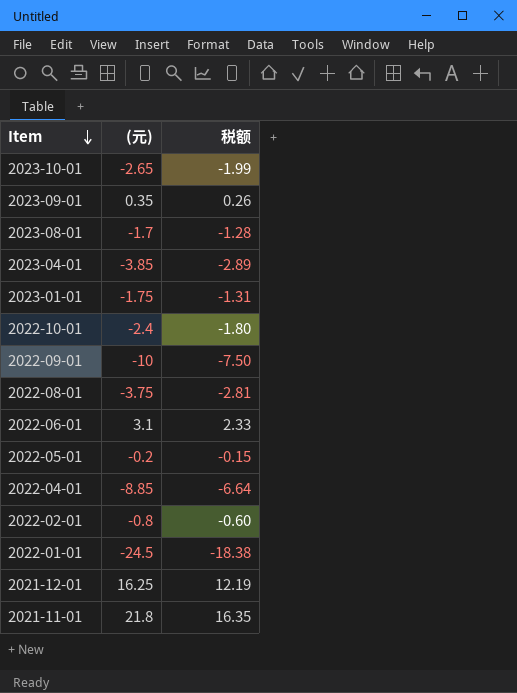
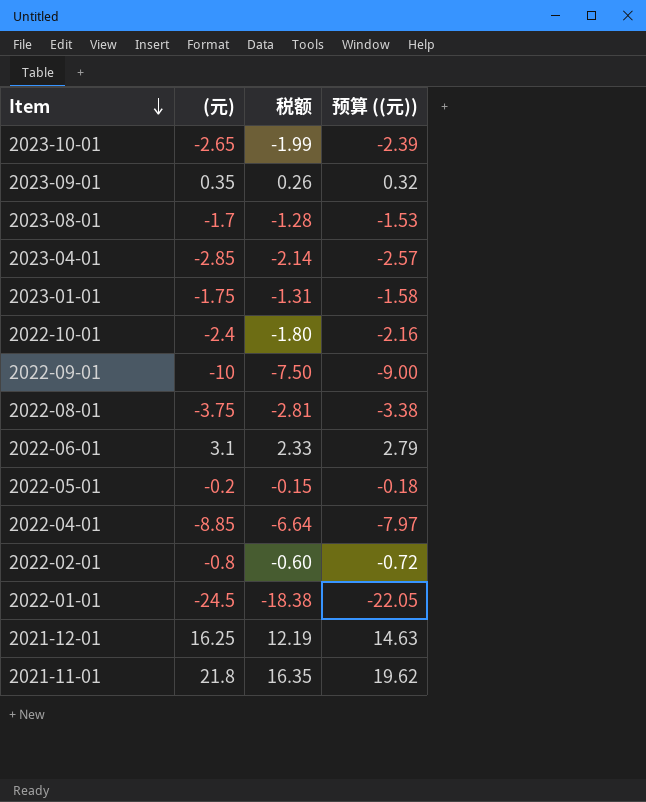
column 预算 ((元)) | formula: none -> [(元)] * 0.9
2023-04-01 | (元): -3.85 -> -2.85
2023-04-01 | 税额: -2.89 -> -2.14

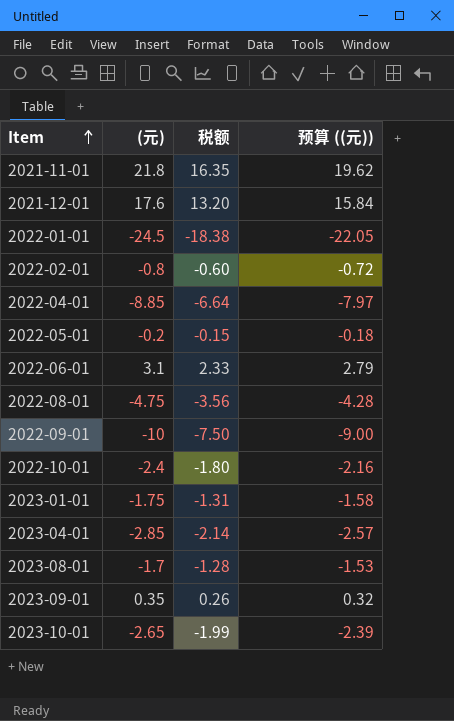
row order: Item descending -> Item ascending
2021-12-01 | (元): 16.25 -> 17.6
2021-12-01 | 税额: 12.19 -> 13.20
2021-12-01 | 预算 ((元)): 14.63 -> 15.84
2022-08-01 | (元): -3.75 -> -4.75
2022-08-01 | 税额: -2.81 -> -3.56
2022-08-01 | 预算 ((元)): -3.38 -> -4.28

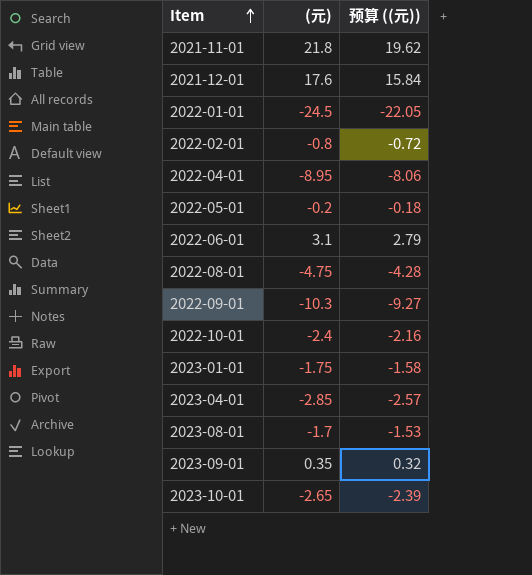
column 税额 | formula: [(元)] * 0.75 -> none
2022-04-01 | (元): -8.85 -> -8.95
2022-04-01 | 预算 ((元)): -7.97 -> -8.06
2022-09-01 | (元): -10 -> -10.3
2022-09-01 | 预算 ((元)): -9.00 -> -9.27

